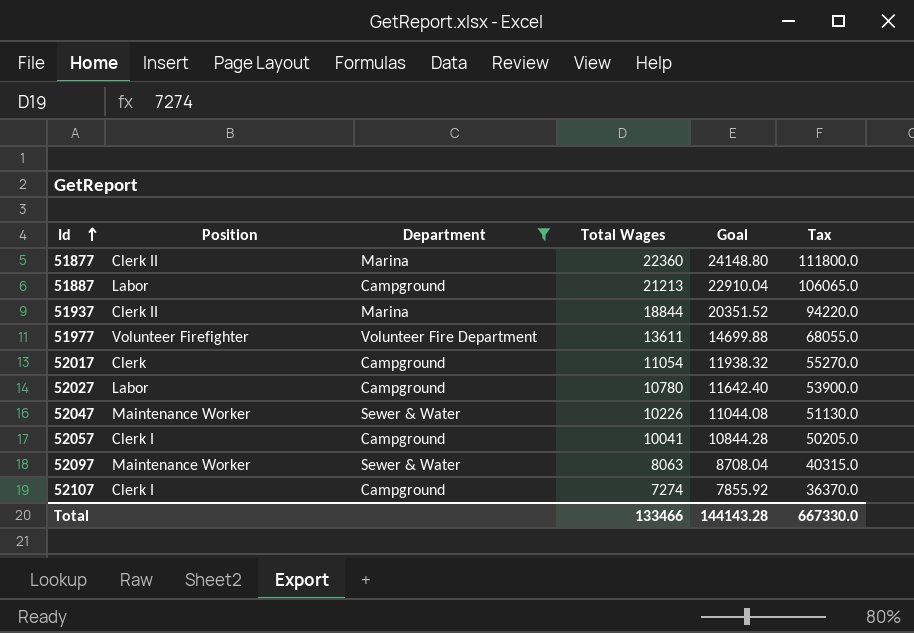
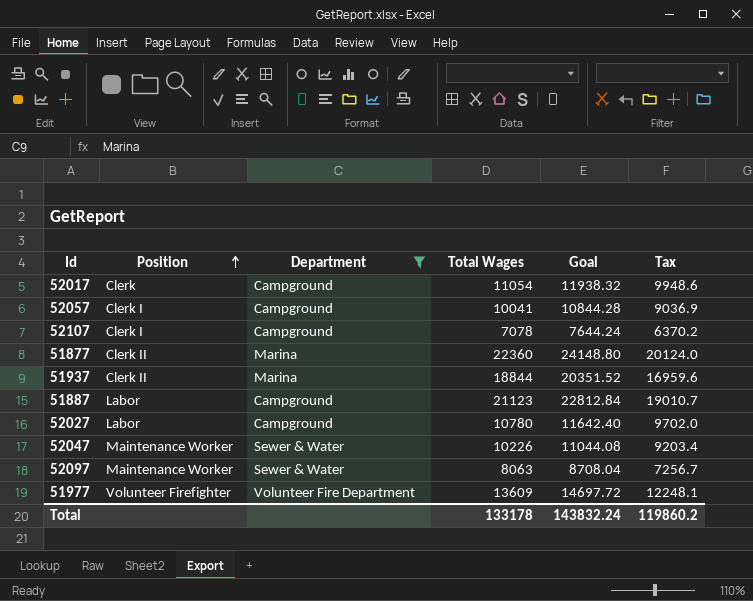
row order: Id ascending -> Position ascending
column Tax | formula: [Total Wages] * 5 -> [Total Wages] * 0.9
52107 | Total Wages: 7274 -> 7078
52107 | Goal: 7855.92 -> 7644.24
51887 | Total Wages: 21213 -> 21123
51887 | Goal: 22910.04 -> 22812.84
51977 | Total Wages: 13611 -> 13609
51977 | Goal: 14699.88 -> 14697.72
Total | Total Wages: 133466 -> 133178
Total | Goal: 144143.28 -> 143832.24
Total | Tax: 667330.0 -> 119860.2

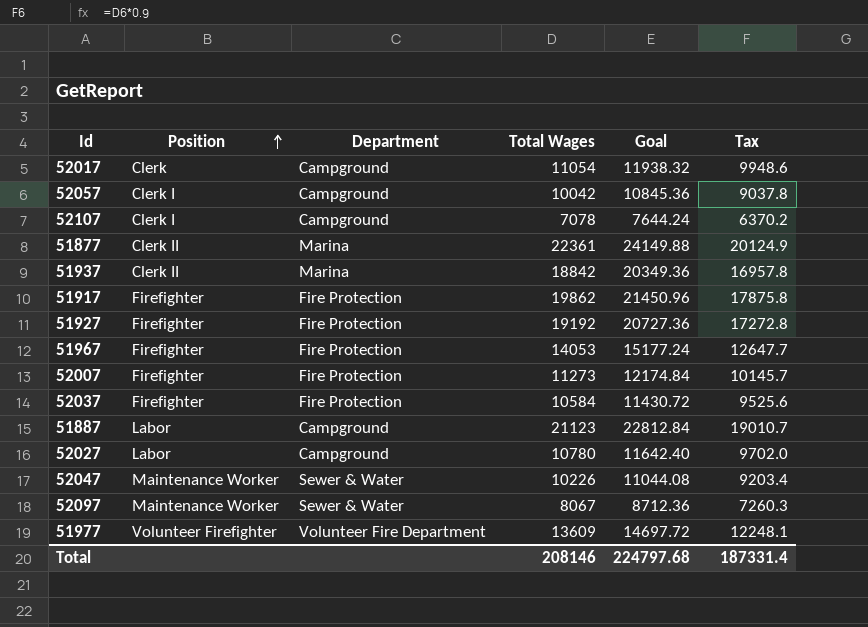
filter: Department != Fire Protection -> none
52057 | Total Wages: 10041 -> 10042
52057 | Goal: 10844.28 -> 10845.36
52057 | Tax: 9036.9 -> 9037.8
51877 | Total Wages: 22360 -> 22361
51877 | Goal: 24148.80 -> 24149.88
51877 | Tax: 20124.0 -> 20124.9
51937 | Total Wages: 18844 -> 18842
51937 | Goal: 20351.52 -> 20349.36
51937 | Tax: 16959.6 -> 16957.8
52097 | Total Wages: 8063 -> 8067
52097 | Goal: 8708.04 -> 8712.36
52097 | Tax: 7256.7 -> 7260.3
Total | Total Wages: 133178 -> 208146
Total | Goal: 143832.24 -> 224797.68
Total | Tax: 119860.2 -> 187331.4

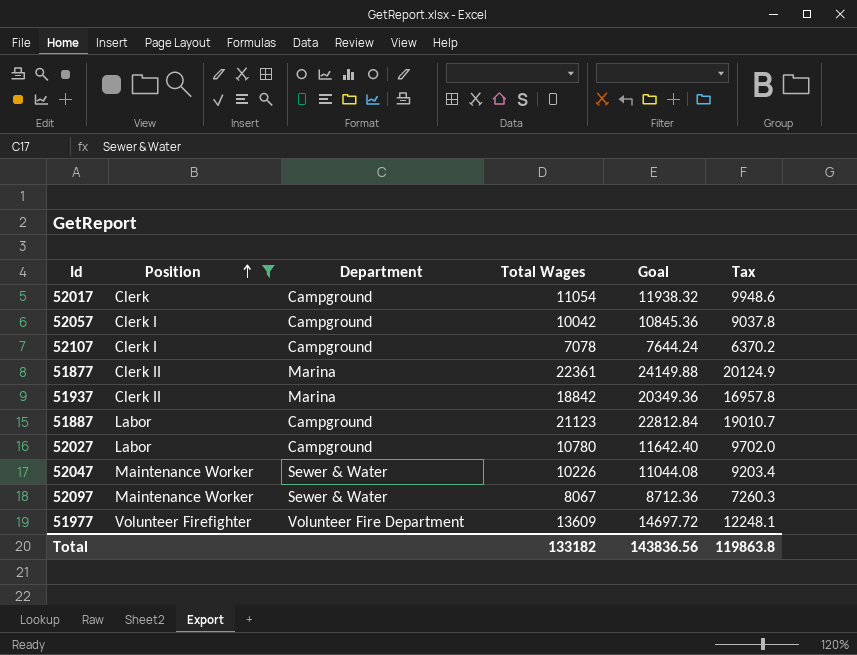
filter: none -> Position != Firefighter
Total | Total Wages: 208146 -> 133182
Total | Goal: 224797.68 -> 143836.56
Total | Tax: 187331.4 -> 119863.8

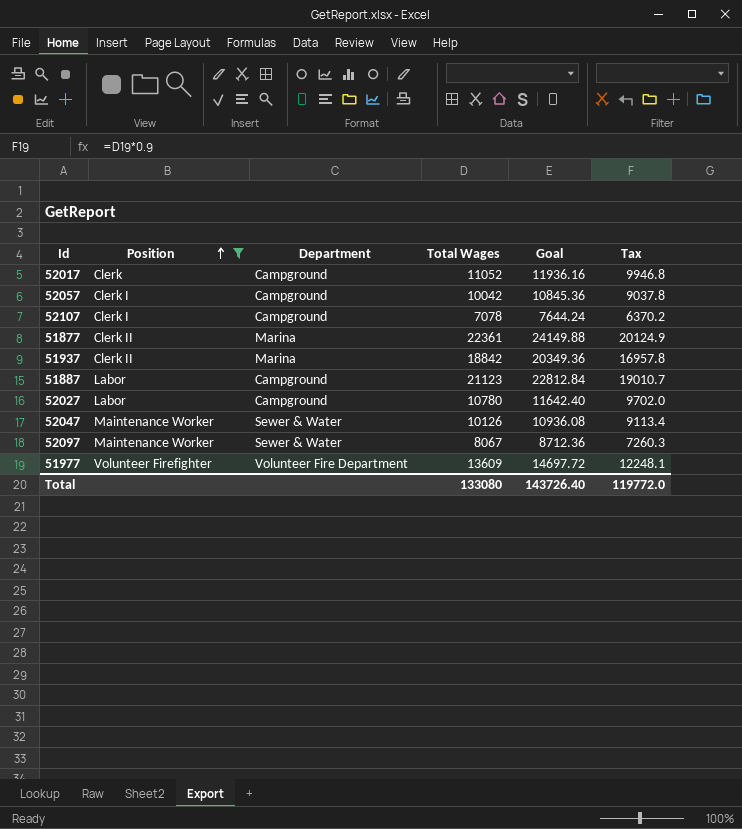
52017 | Total Wages: 11054 -> 11052
52017 | Goal: 11938.32 -> 11936.16
52017 | Tax: 9948.6 -> 9946.8
52047 | Total Wages: 10226 -> 10126
52047 | Goal: 11044.08 -> 10936.08
52047 | Tax: 9203.4 -> 9113.4
Total | Total Wages: 133182 -> 133080
Total | Goal: 143836.56 -> 143726.40
Total | Tax: 119863.8 -> 119772.0

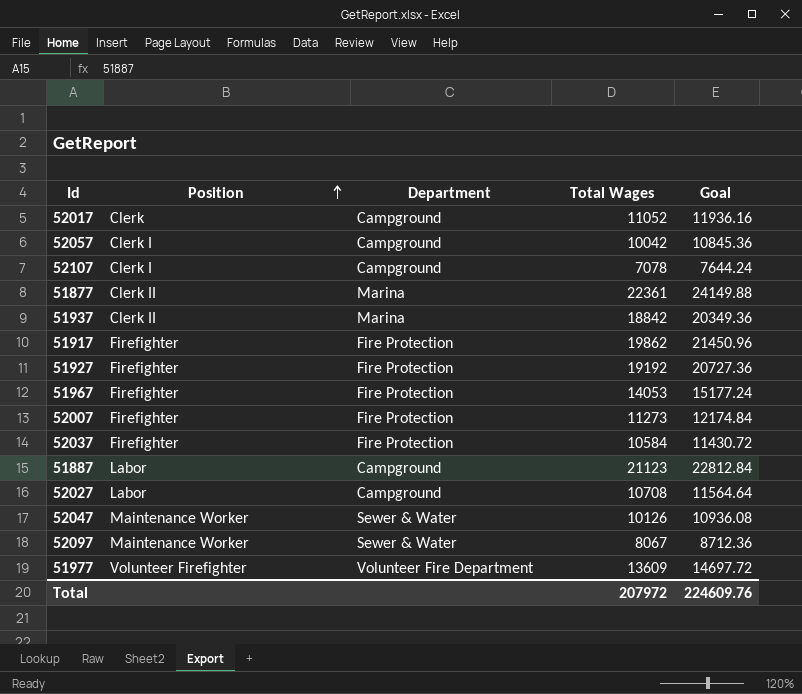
filter: Position != Firefighter -> none
column Tax | formula: [Total Wages] * 0.9 -> none
52027 | Total Wages: 10780 -> 10708
52027 | Goal: 11642.40 -> 11564.64
Total | Total Wages: 133080 -> 207972
Total | Goal: 143726.40 -> 224609.76

